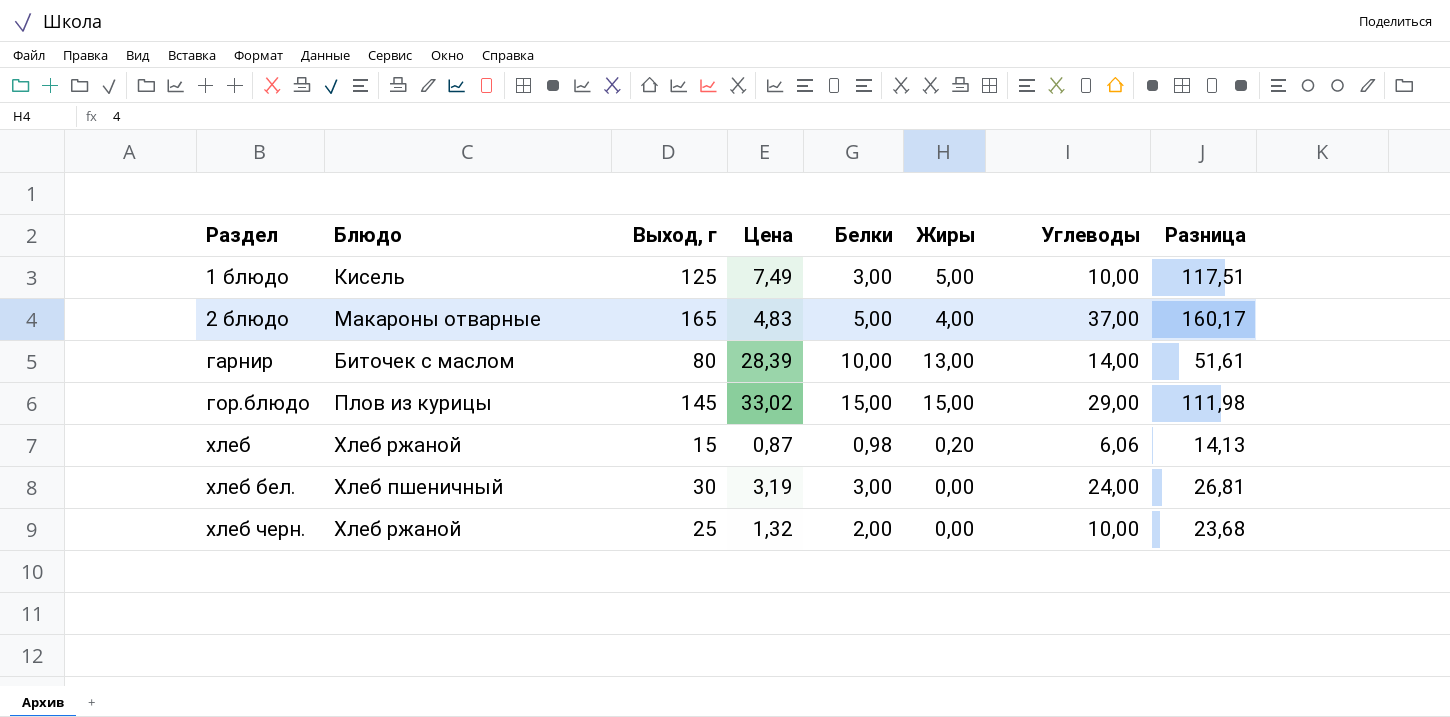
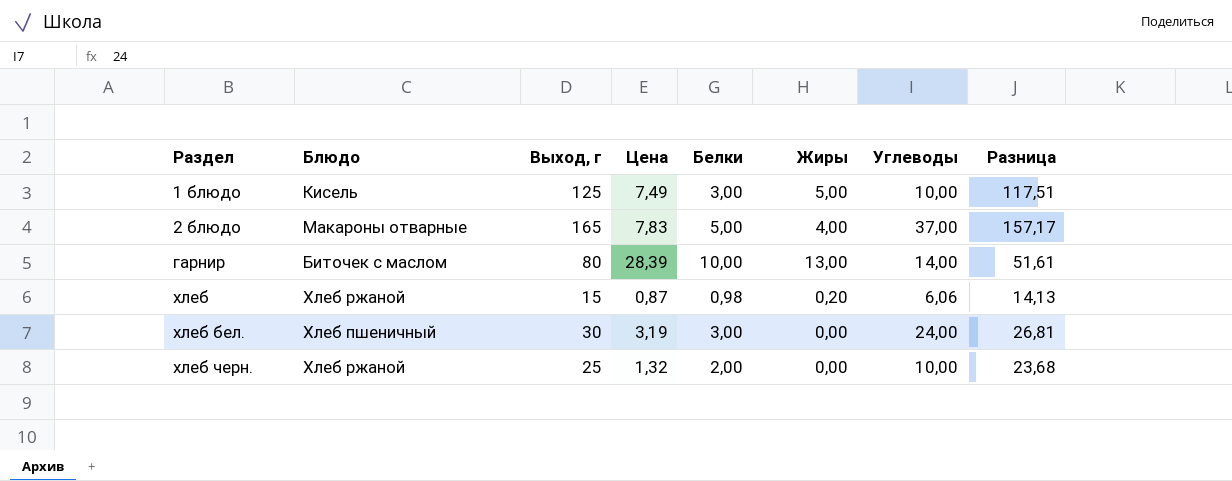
row гор.блюдо: Плов из курицы | 145 | 33,02 | 15,00 | 15,00 | 29,00 | 111,98 -> none
2 блюдо | Цена: 4,83 -> 7,83
2 блюдо | Разница: 160,17 -> 157,17

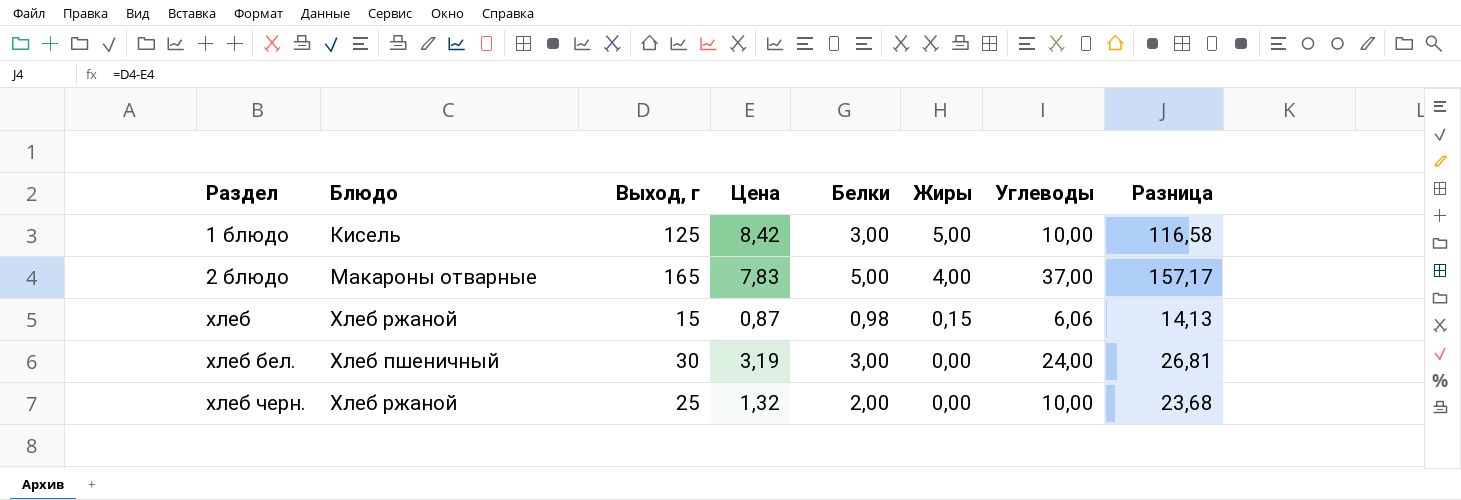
row гарнир: Биточек с маслом | 80 | 28,39 | 10,00 | 13,00 | 14,00 | 51,61 -> none
1 блюдо | Цена: 7,49 -> 8,42
1 блюдо | Разница: 117,51 -> 116,58
хлеб | Жиры: 0,20 -> 0,15

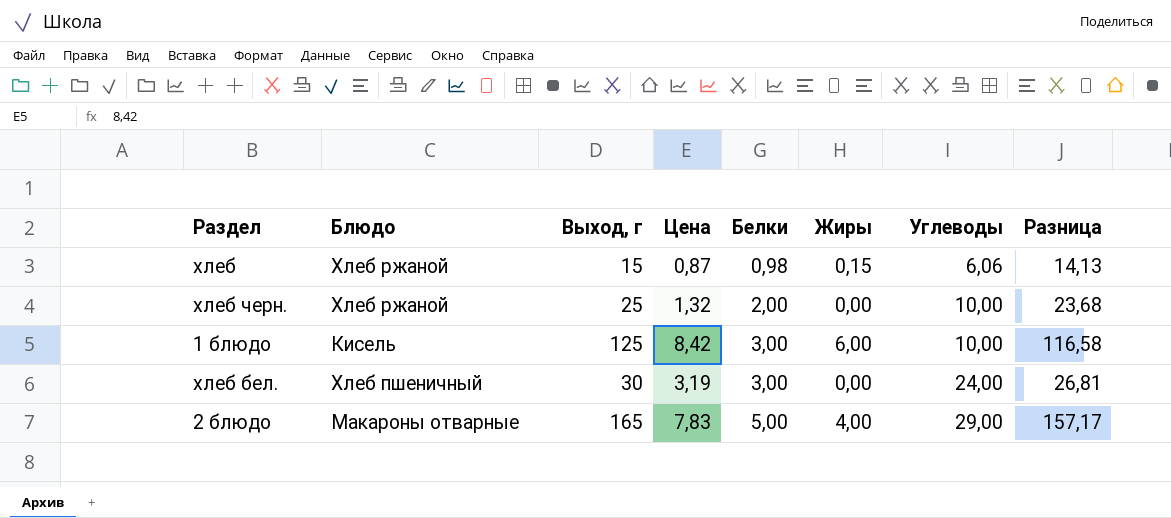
row order: Раздел ascending -> Белки ascending
1 блюдо | Жиры: 5,00 -> 6,00
2 блюдо | Углеводы: 37,00 -> 29,00

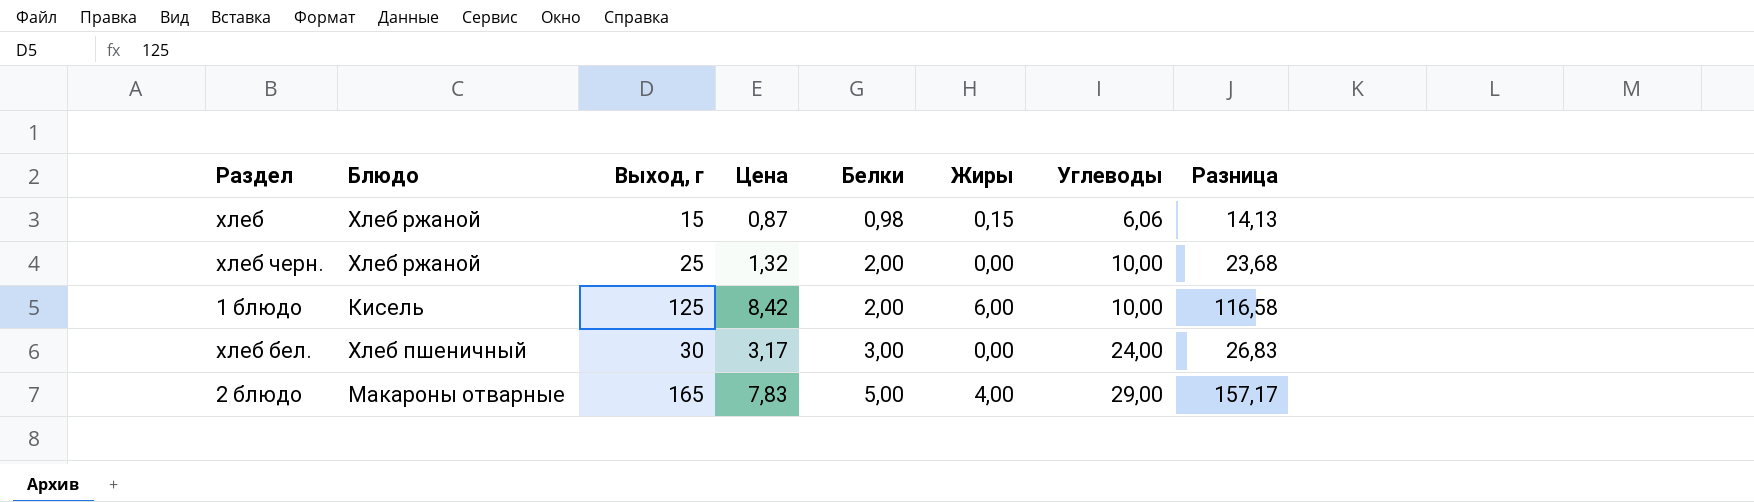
1 блюдо | Белки: 3,00 -> 2,00
хлеб бел. | Цена: 3,19 -> 3,17
хлеб бел. | Разница: 26,81 -> 26,83

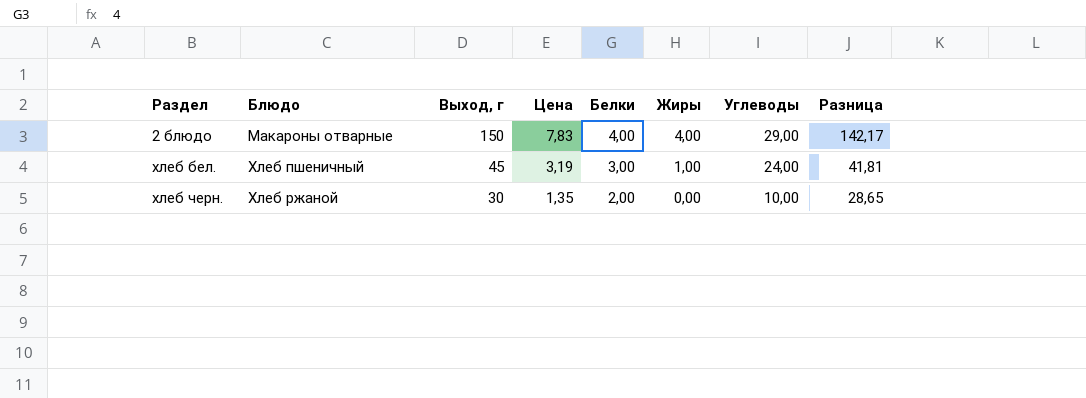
row order: Белки ascending -> Раздел ascending
row хлеб: Хлеб ржаной | 15 | 0,87 | 0,98 | 0,15 | 6,06 | 14,13 -> none
row 1 блюдо: Кисель | 125 | 8,42 | 2,00 | 6,00 | 10,00 | 116,58 -> none
2 блюдо | Выход, г: 165 -> 150
2 блюдо | Белки: 5,00 -> 4,00
2 блюдо | Разница: 157,17 -> 142,17
хлеб бел. | Выход, г: 30 -> 45
хлеб бел. | Цена: 3,17 -> 3,19
хлеб бел. | Жиры: 0,00 -> 1,00
хлеб бел. | Разница: 26,83 -> 41,81
хлеб черн. | Выход, г: 25 -> 30
хлеб черн. | Цена: 1,32 -> 1,35
хлеб черн. | Разница: 23,68 -> 28,65

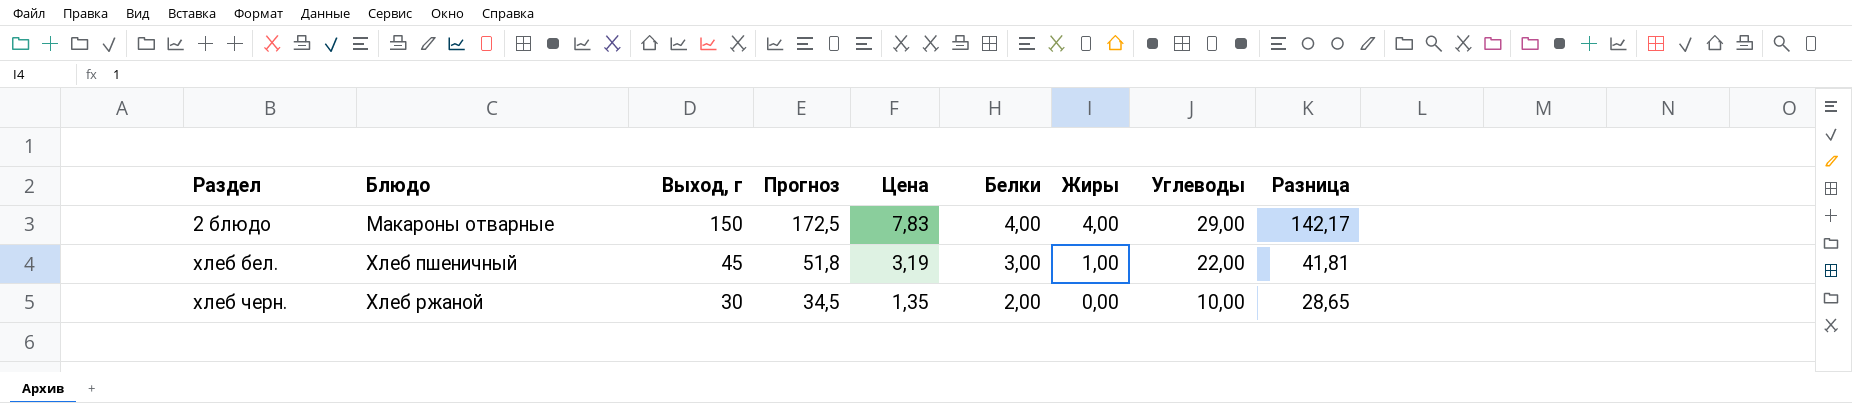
column Прогноз | formula: none -> [Выход, г] * 1,15
хлеб бел. | Углеводы: 24,00 -> 22,00

